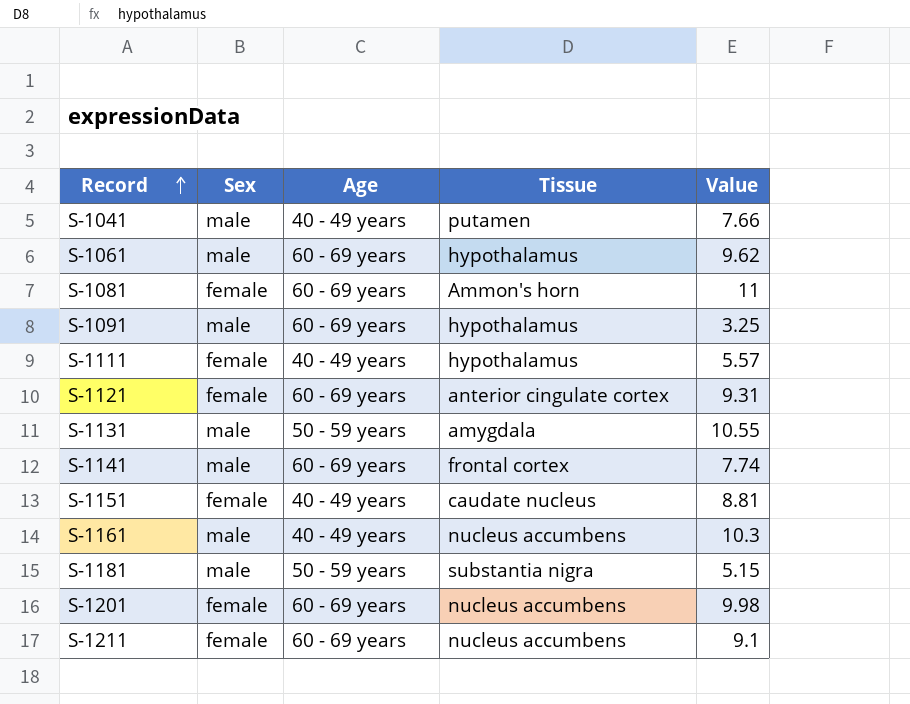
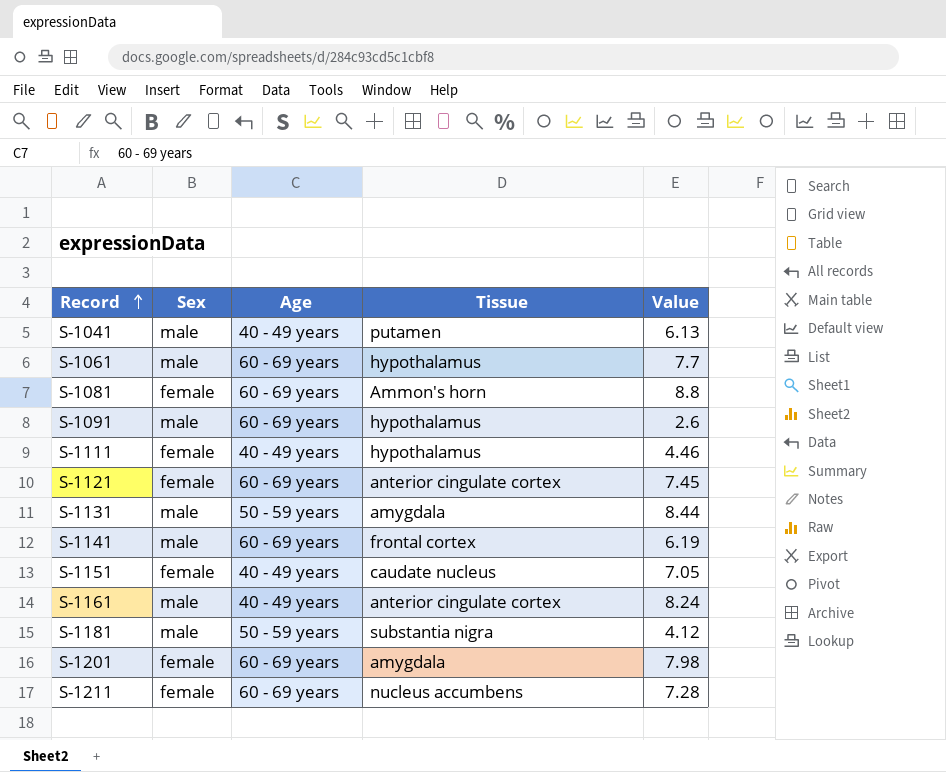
S-1041 | Value: 7.66 -> 6.13
S-1061 | Value: 9.62 -> 7.7
S-1081 | Value: 11 -> 8.8
S-1091 | Value: 3.25 -> 2.6
S-1111 | Value: 5.57 -> 4.46
S-1121 | Value: 9.31 -> 7.45
S-1131 | Value: 10.55 -> 8.44
S-1141 | Value: 7.74 -> 6.19
S-1151 | Value: 8.81 -> 7.05
S-1161 | Tissue: nucleus accumbens -> anterior cingulate cortex
S-1161 | Value: 10.3 -> 8.24
S-1181 | Value: 5.15 -> 4.12
S-1201 | Tissue: nucleus accumbens -> amygdala
S-1201 | Value: 9.98 -> 7.98
S-1211 | Value: 9.1 -> 7.28

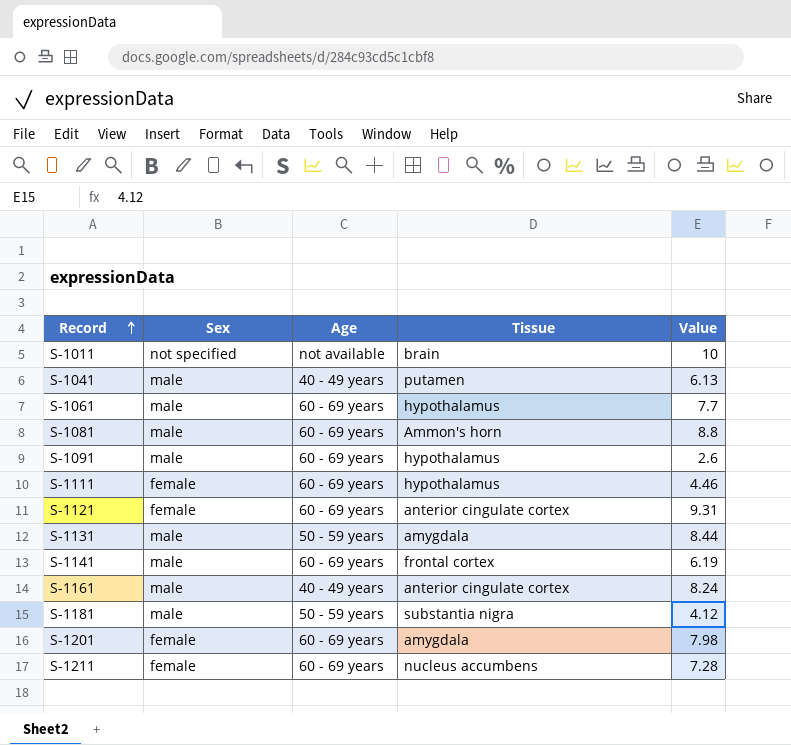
row S-1151: female | 40 - 49 years | caudate nucleus | 7.05 -> none
row S-1011: none -> not specified | not available | brain | 10
S-1081 | Sex: female -> male
S-1111 | Age: 40 - 49 years -> 60 - 69 years
S-1121 | Value: 7.45 -> 9.31

